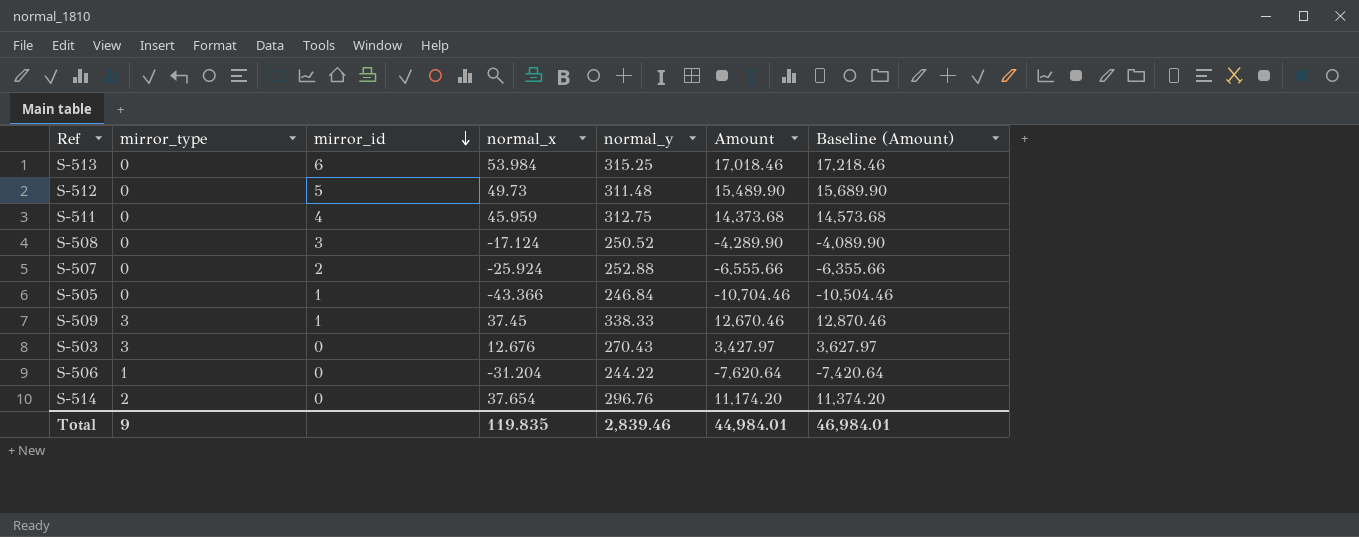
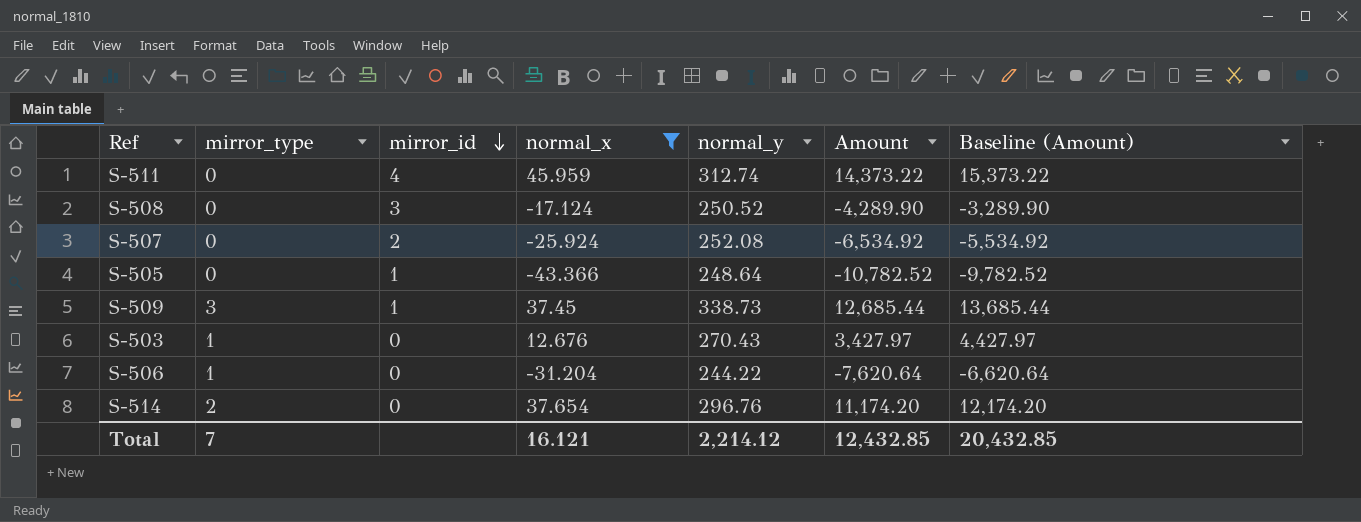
filter: none -> normal_x <= 45.959
column Baseline (Amount) | formula: [Amount] + 200 -> [Amount] + 1000
S-511 | normal_y: 312.75 -> 312.74
S-511 | Amount: 14,373.68 -> 14,373.22
S-507 | normal_y: 252.88 -> 252.08
S-507 | Amount: -6,555.66 -> -6,534.92
S-505 | normal_y: 246.84 -> 248.64
S-505 | Amount: -10,704.46 -> -10,782.52
S-509 | normal_y: 338.33 -> 338.73
S-509 | Amount: 12,670.46 -> 12,685.44
S-503 | mirror_type: 3 -> 1
Total | mirror_type: 9 -> 7
Total | normal_x: 119.835 -> 16.121
Total | normal_y: 2,839.46 -> 2,214.12
Total | Amount: 44,984.01 -> 12,432.85
Total | Baseline (Amount): 46,984.01 -> 20,432.85

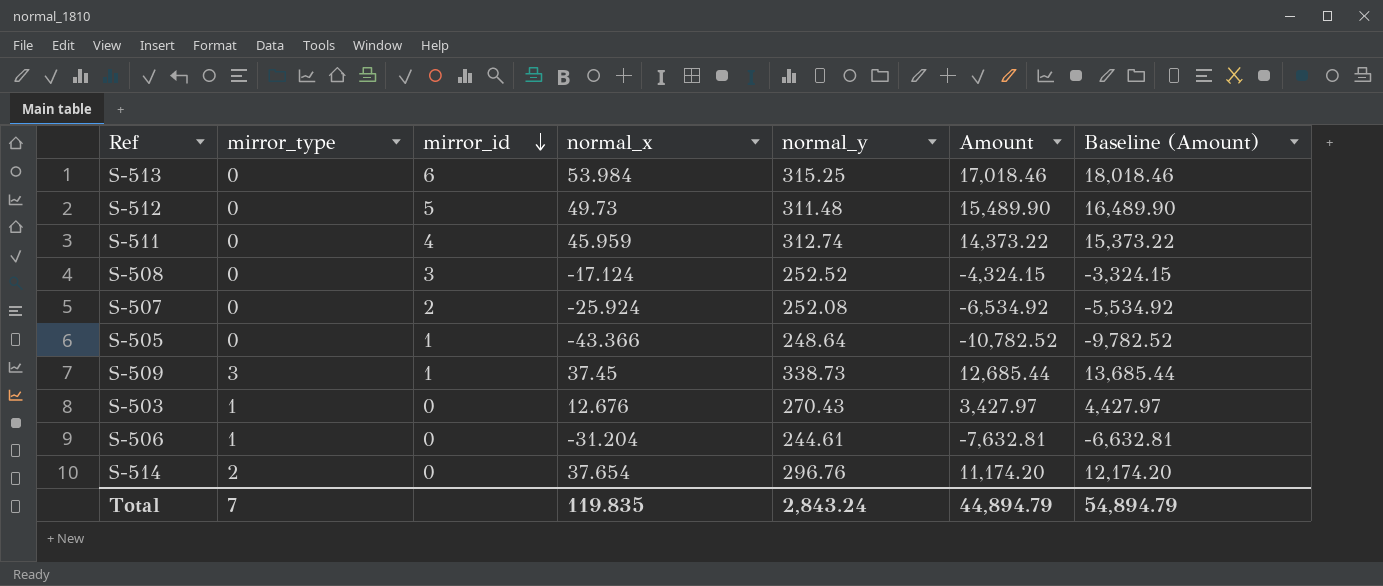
filter: normal_x <= 45.959 -> none
S-508 | normal_y: 250.52 -> 252.52
S-508 | Amount: -4,289.90 -> -4,324.15
S-508 | Baseline (Amount): -3,289.90 -> -3,324.15
S-506 | normal_y: 244.22 -> 244.61
S-506 | Amount: -7,620.64 -> -7,632.81
S-506 | Baseline (Amount): -6,620.64 -> -6,632.81
Total | normal_x: 16.121 -> 119.835
Total | normal_y: 2,214.12 -> 2,843.24
Total | Amount: 12,432.85 -> 44,894.79
Total | Baseline (Amount): 20,432.85 -> 54,894.79

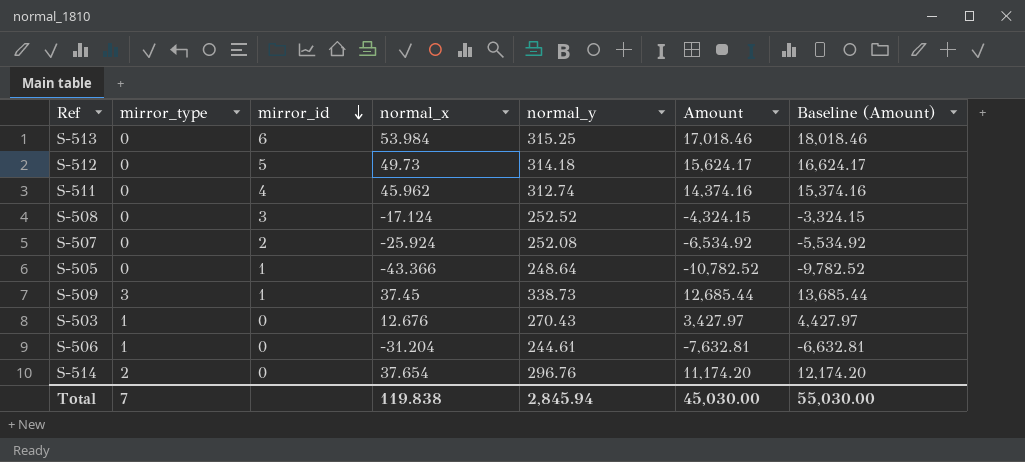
S-512 | normal_y: 311.48 -> 314.18
S-512 | Amount: 15,489.90 -> 15,624.17
S-512 | Baseline (Amount): 16,489.90 -> 16,624.17
S-511 | normal_x: 45.959 -> 45.962
S-511 | Amount: 14,373.22 -> 14,374.16
S-511 | Baseline (Amount): 15,373.22 -> 15,374.16
Total | normal_x: 119.835 -> 119.838
Total | normal_y: 2,843.24 -> 2,845.94
Total | Amount: 44,894.79 -> 45,030.00
Total | Baseline (Amount): 54,894.79 -> 55,030.00

